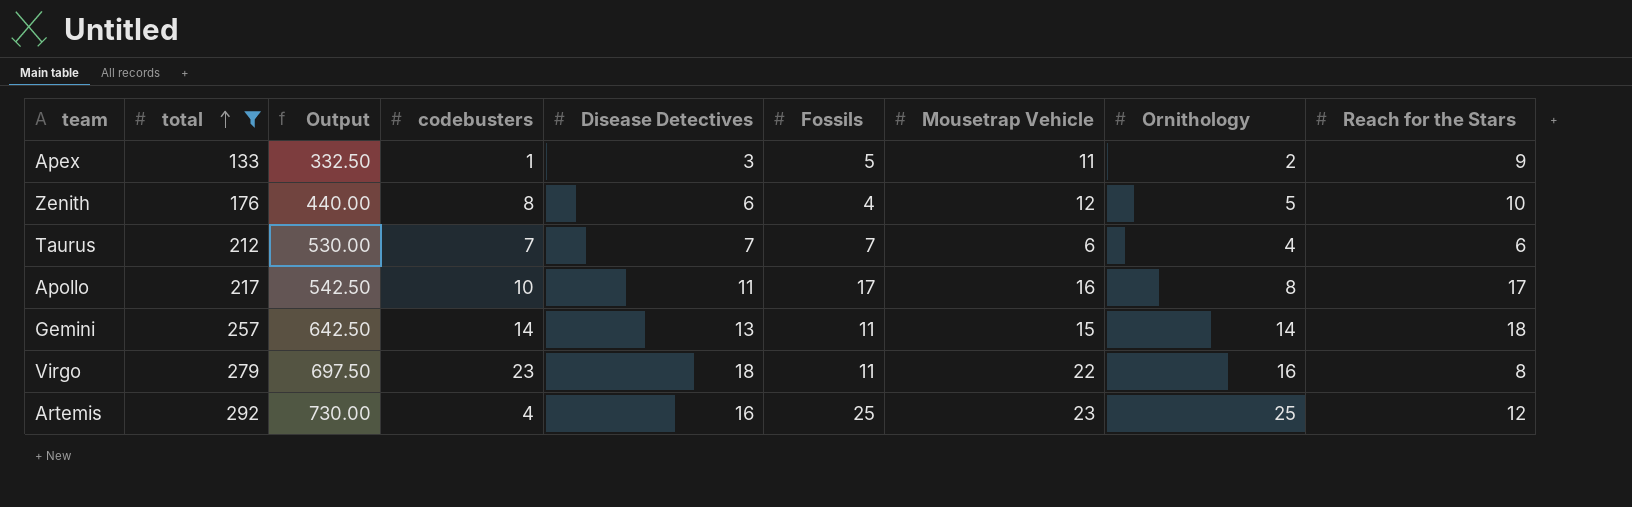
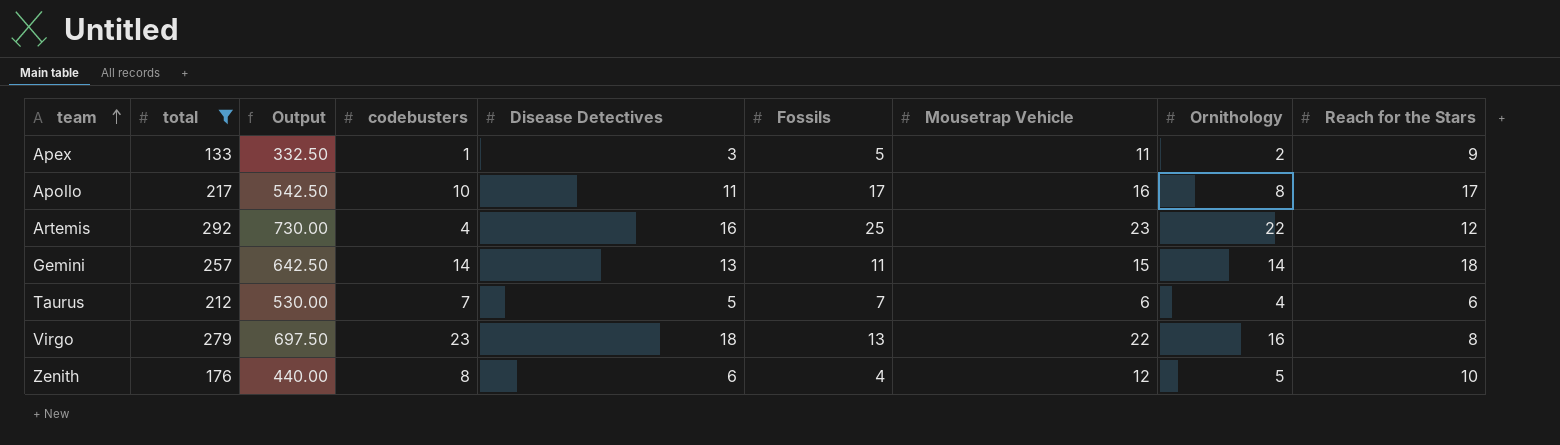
row order: total ascending -> team ascending
Artemis | Ornithology: 25 -> 22
Taurus | Disease Detectives: 7 -> 5
Virgo | Fossils: 11 -> 13

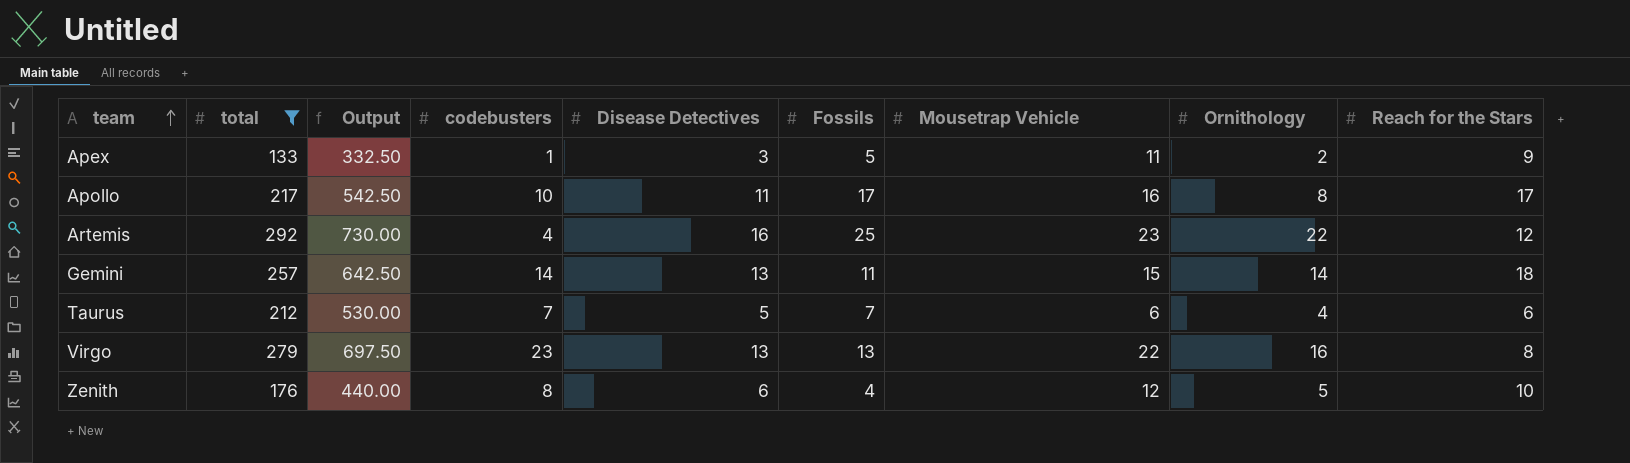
Virgo | Disease Detectives: 18 -> 13

